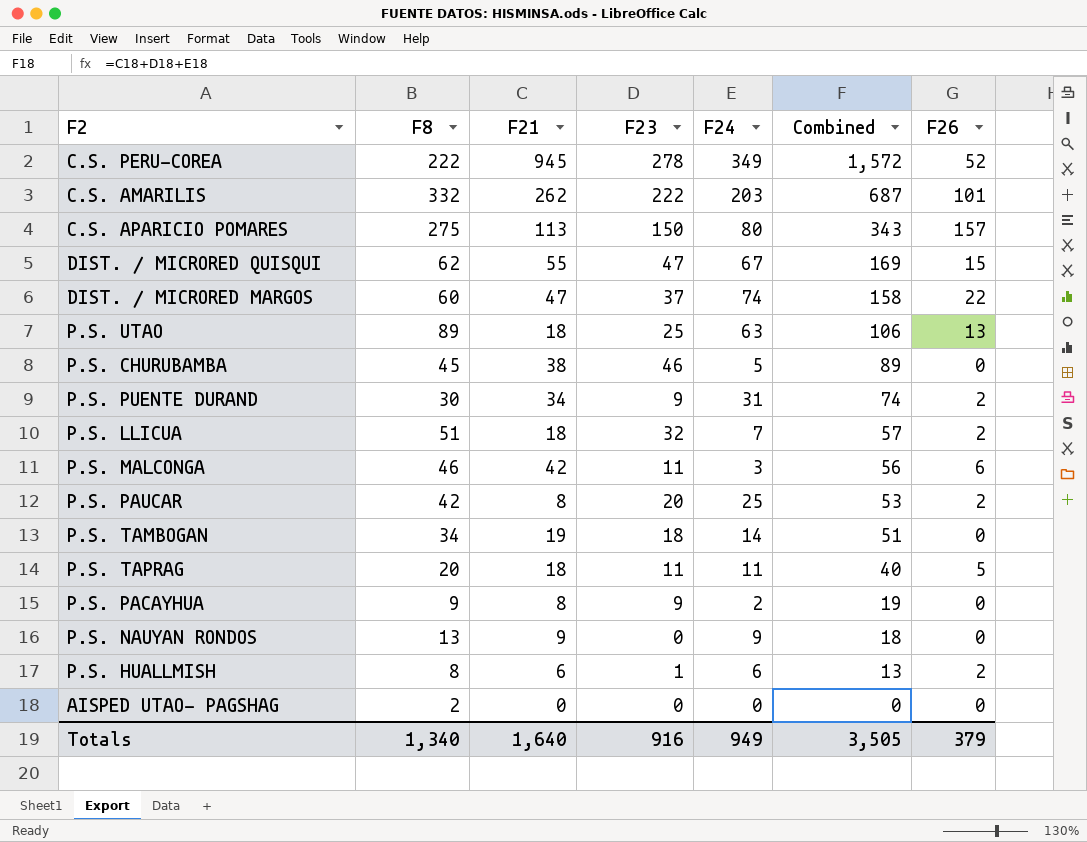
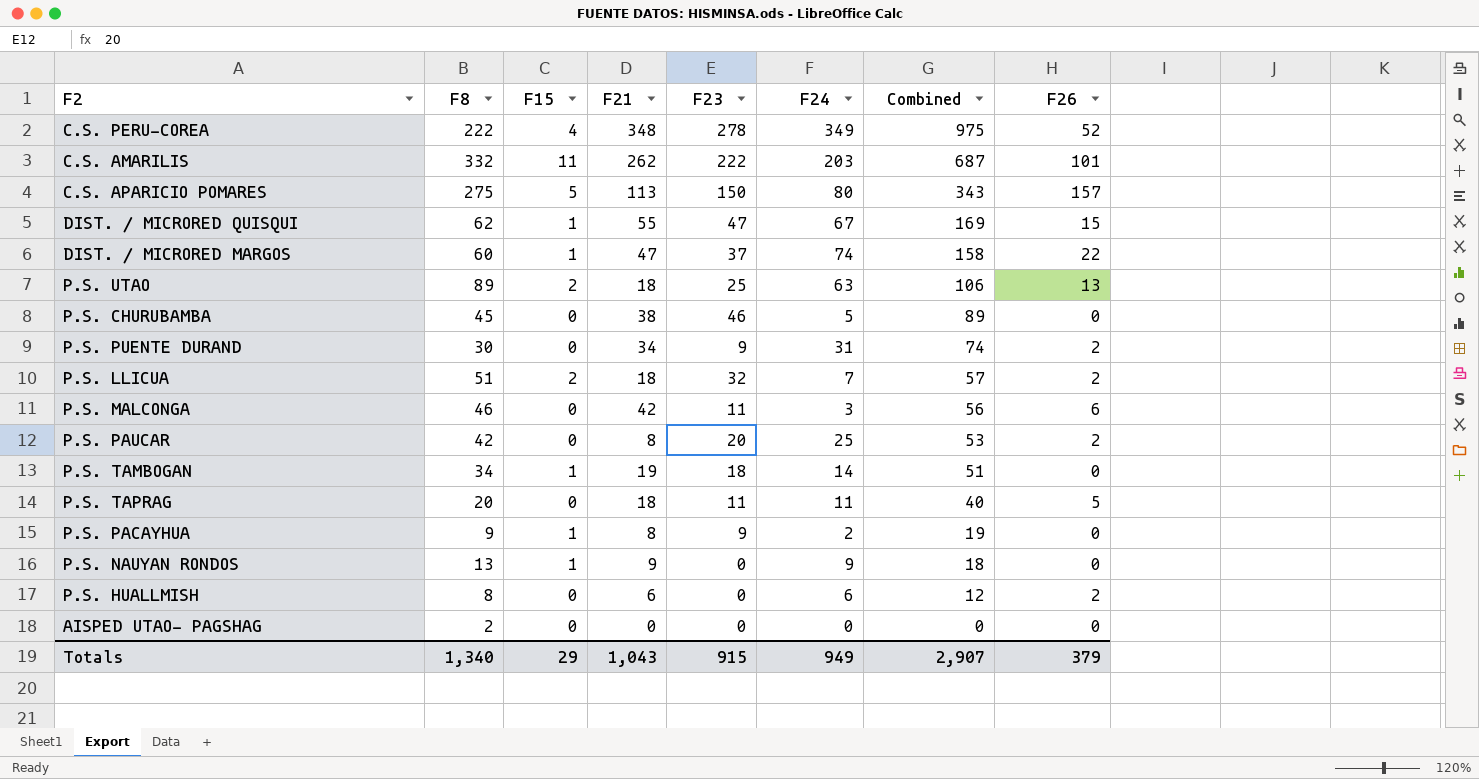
column F15 | position: none -> 3
C.S. PERU-COREA | F21: 945 -> 348
C.S. PERU-COREA | Combined: 1,572 -> 975
P.S. HUALLMISH | F23: 1 -> 0
P.S. HUALLMISH | Combined: 13 -> 12
Totals | F21: 1,640 -> 1,043
Totals | F23: 916 -> 915
Totals | Combined: 3,505 -> 2,907

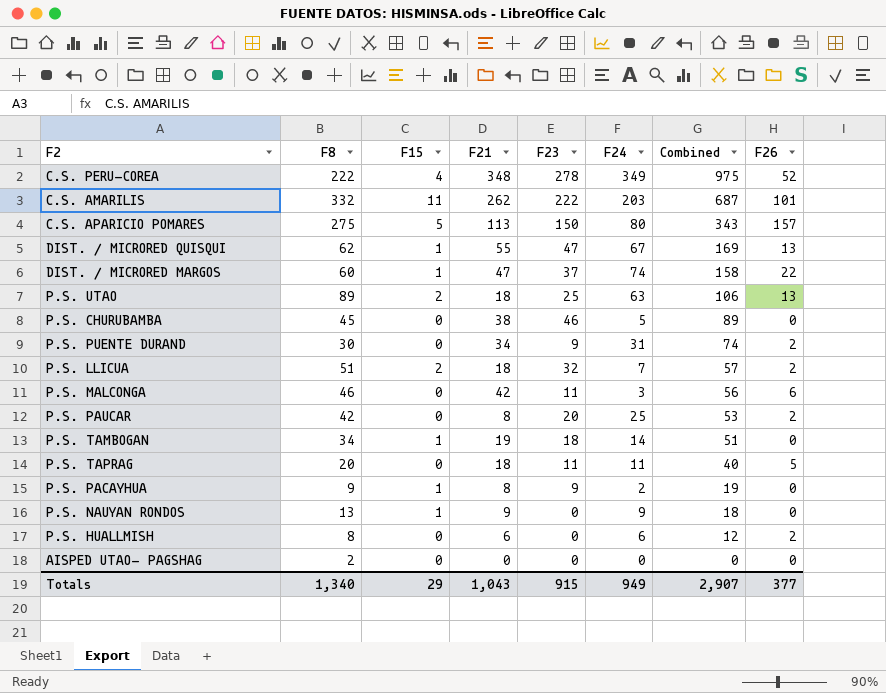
DIST. / MICRORED QUISQUI | F26: 15 -> 13
Totals | F26: 379 -> 377

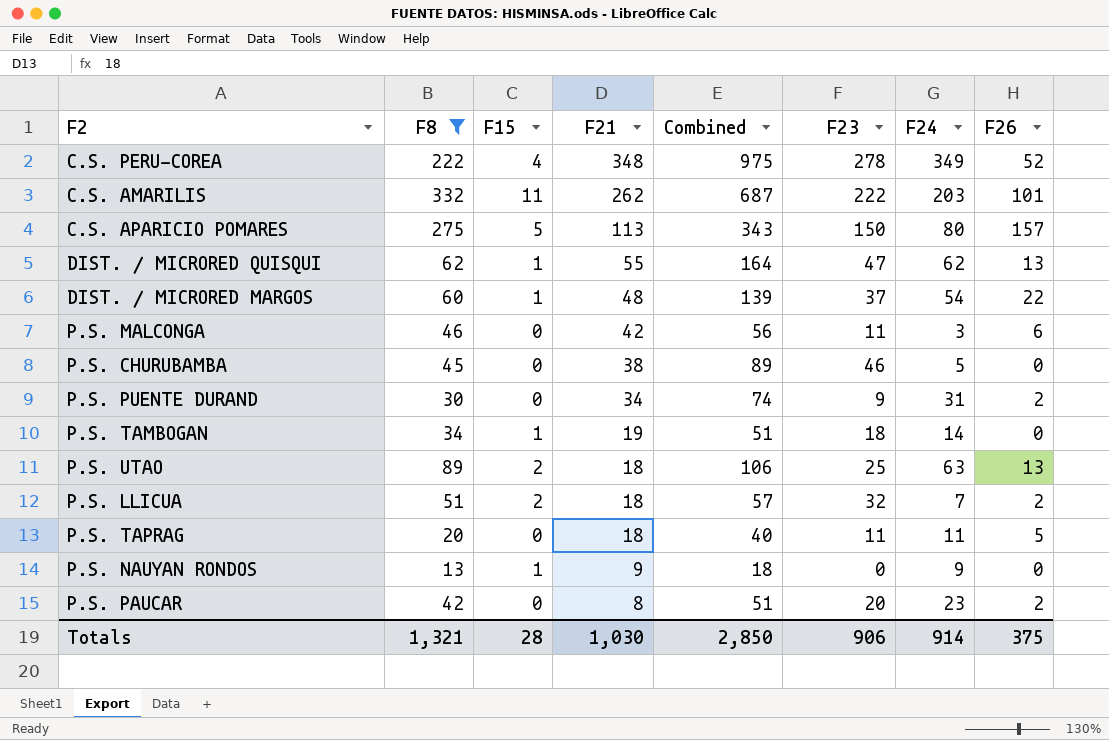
filter: none -> F8 >= 13
row order: Combined descending -> F21 descending
column Combined | position: 7 -> 5
DIST. / MICRORED QUISQUI | Combined: 169 -> 164
DIST. / MICRORED QUISQUI | F24: 67 -> 62
DIST. / MICRORED MARGOS | F21: 47 -> 48
DIST. / MICRORED MARGOS | Combined: 158 -> 139
DIST. / MICRORED MARGOS | F24: 74 -> 54
P.S. PAUCAR | Combined: 53 -> 51
P.S. PAUCAR | F24: 25 -> 23
Totals | F8: 1,340 -> 1,321
Totals | F15: 29 -> 28
Totals | F21: 1,043 -> 1,030
Totals | Combined: 2,907 -> 2,850
Totals | F23: 915 -> 906
Totals | F24: 949 -> 914
Totals | F26: 377 -> 375

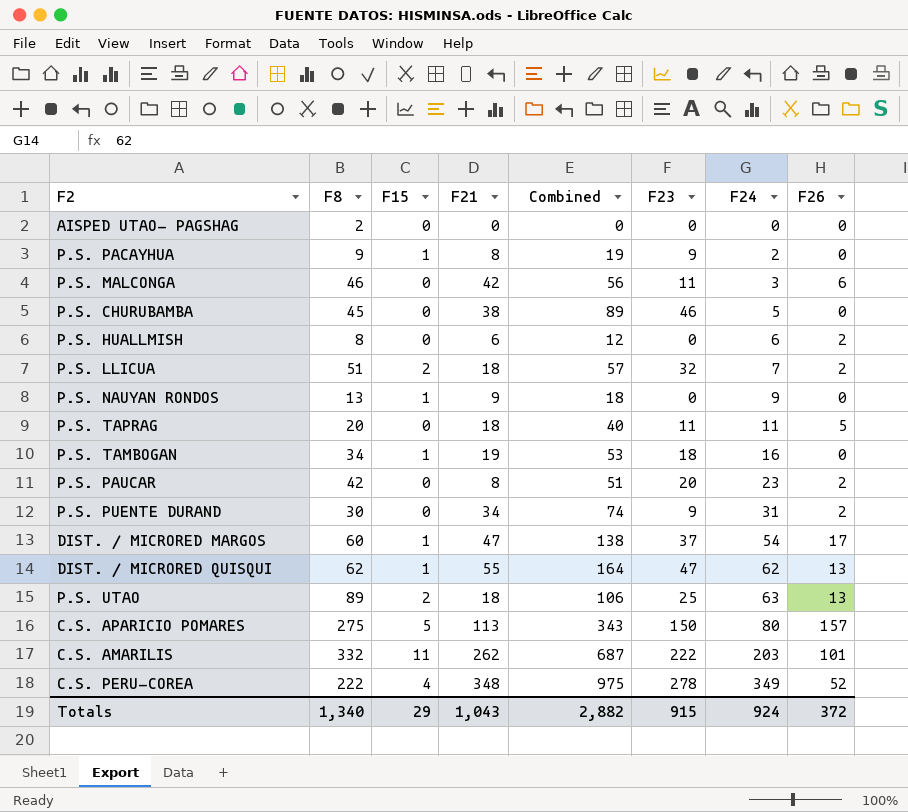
filter: F8 >= 13 -> none
row order: F21 descending -> F24 ascending
P.S. TAMBOGAN | Combined: 51 -> 53
P.S. TAMBOGAN | F24: 14 -> 16
DIST. / MICRORED MARGOS | F21: 48 -> 47
DIST. / MICRORED MARGOS | Combined: 139 -> 138
DIST. / MICRORED MARGOS | F26: 22 -> 17
Totals | F8: 1,321 -> 1,340
Totals | F15: 28 -> 29
Totals | F21: 1,030 -> 1,043
Totals | Combined: 2,850 -> 2,882
Totals | F23: 906 -> 915
Totals | F24: 914 -> 924
Totals | F26: 375 -> 372

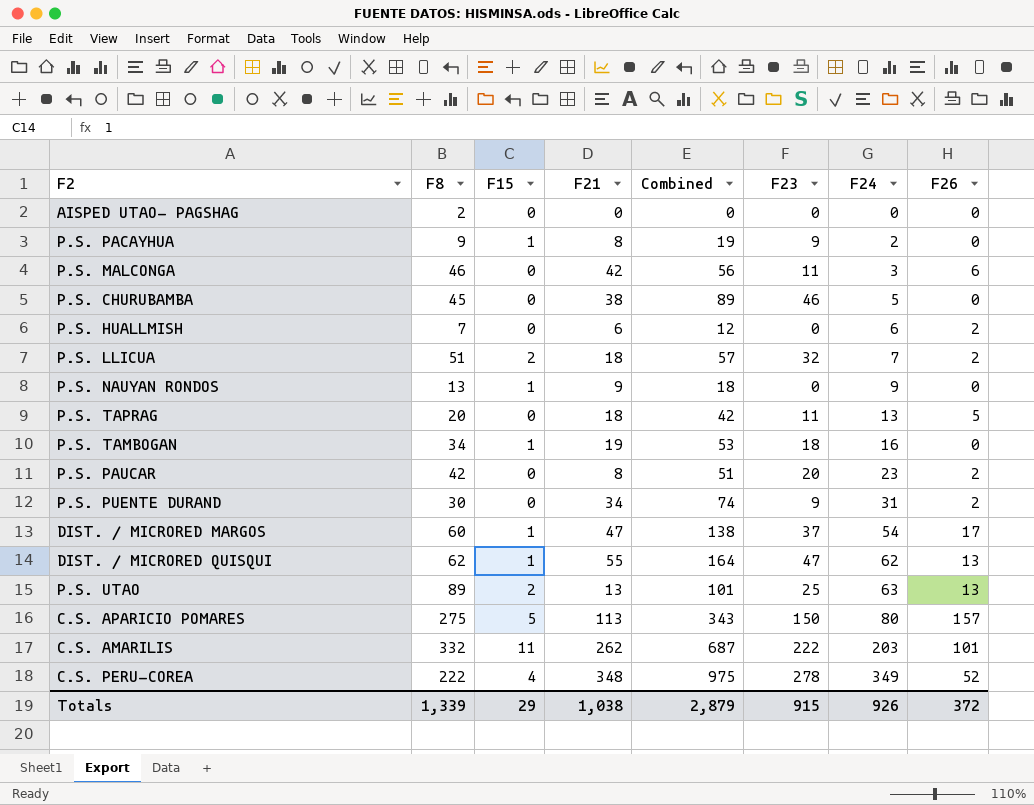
P.S. HUALLMISH | F8: 8 -> 7
P.S. TAPRAG | Combined: 40 -> 42
P.S. TAPRAG | F24: 11 -> 13
P.S. UTAO | F21: 18 -> 13
P.S. UTAO | Combined: 106 -> 101
Totals | F8: 1,340 -> 1,339
Totals | F21: 1,043 -> 1,038
Totals | Combined: 2,882 -> 2,879
Totals | F24: 924 -> 926

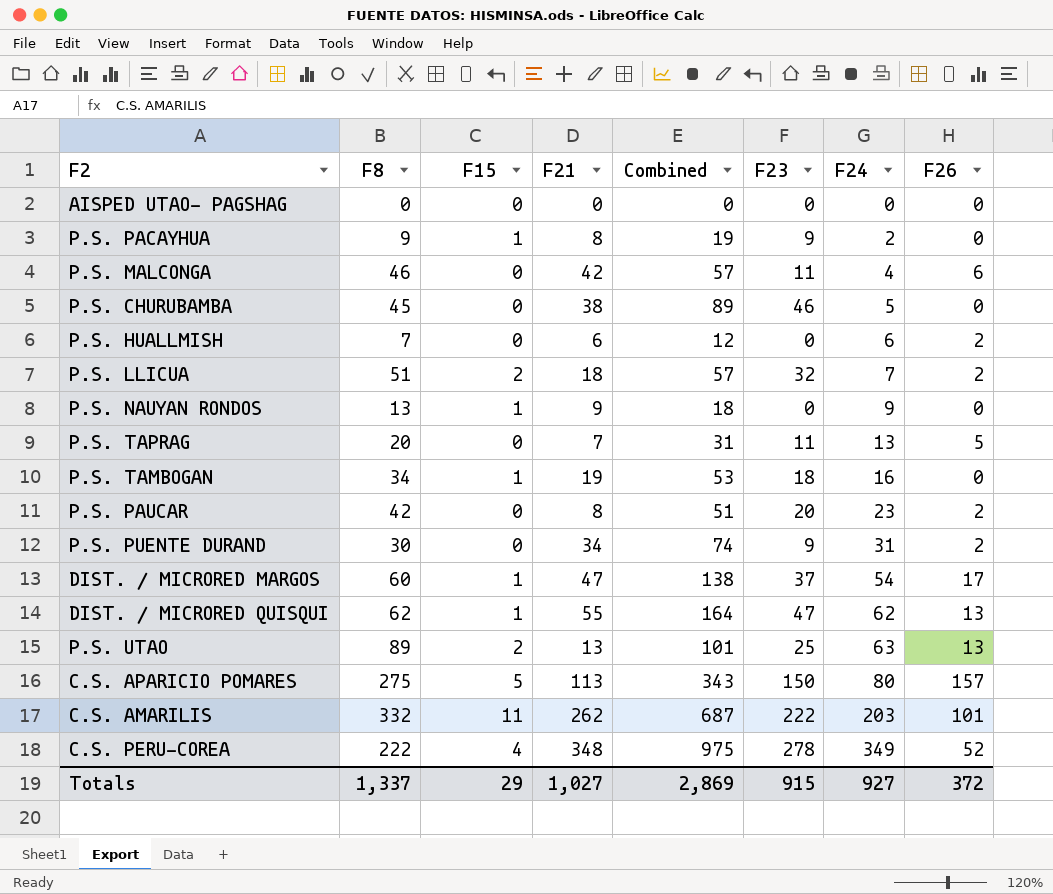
AISPED UTAO- PAGSHAG | F8: 2 -> 0
P.S. MALCONGA | Combined: 56 -> 57
P.S. MALCONGA | F24: 3 -> 4
P.S. TAPRAG | F21: 18 -> 7
P.S. TAPRAG | Combined: 42 -> 31
Totals | F8: 1,339 -> 1,337
Totals | F21: 1,038 -> 1,027
Totals | Combined: 2,879 -> 2,869
Totals | F24: 926 -> 927

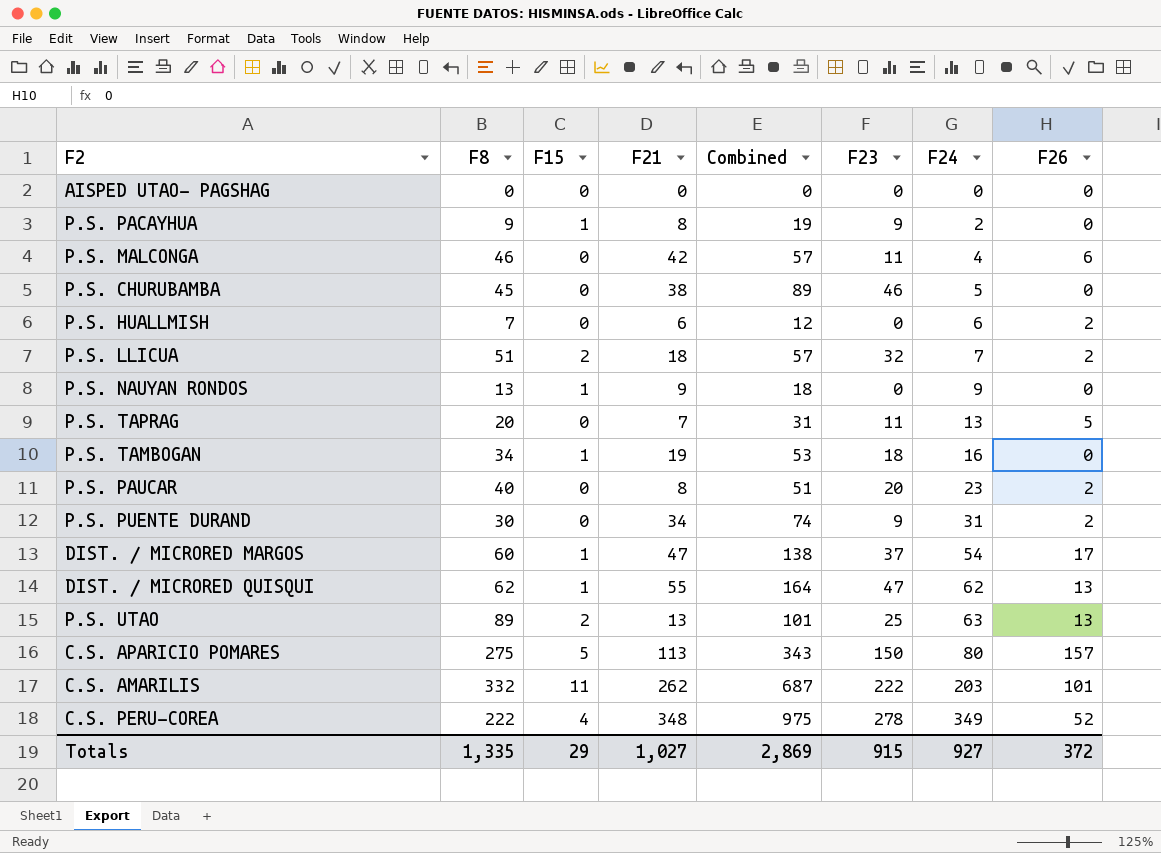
P.S. PAUCAR | F8: 42 -> 40
Totals | F8: 1,337 -> 1,335

